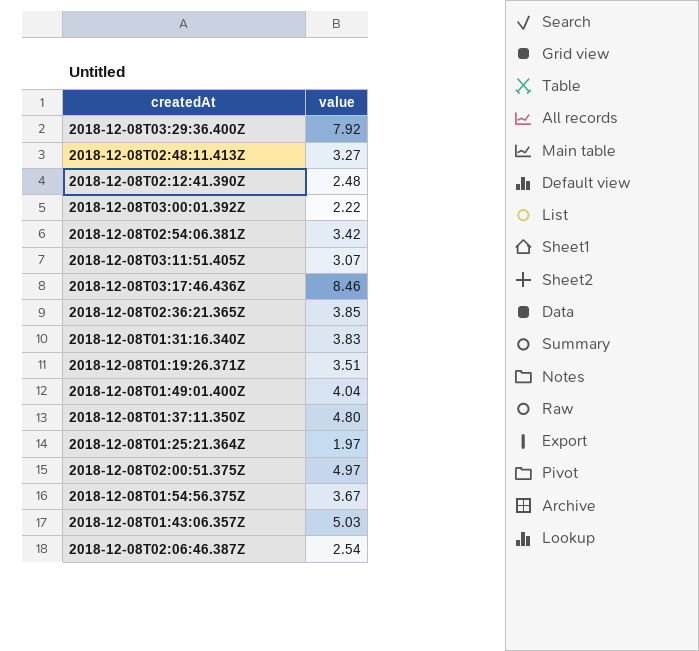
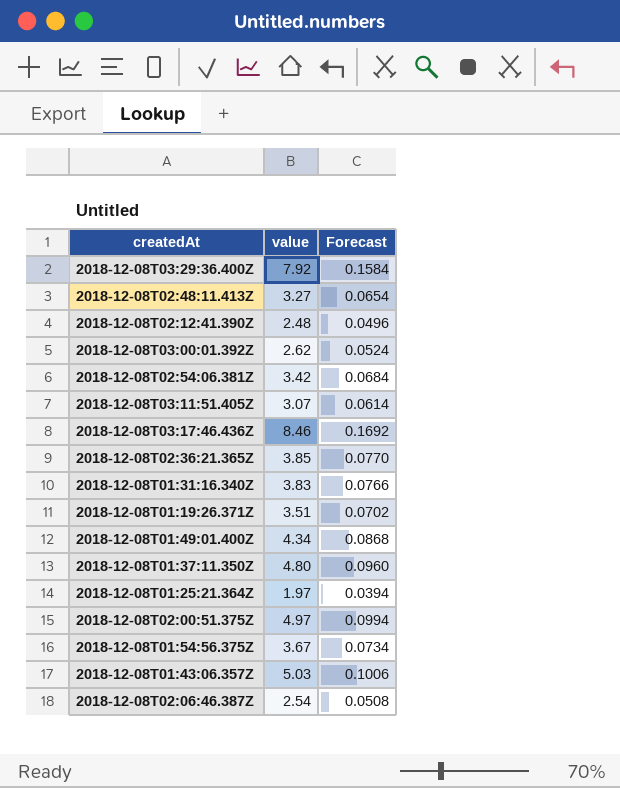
column Forecast | formula: none -> [value] * 0.02
2018-12-08T03:00:01.392Z | value: 2.22 -> 2.62
2018-12-08T01:49:01.400Z | value: 4.04 -> 4.34

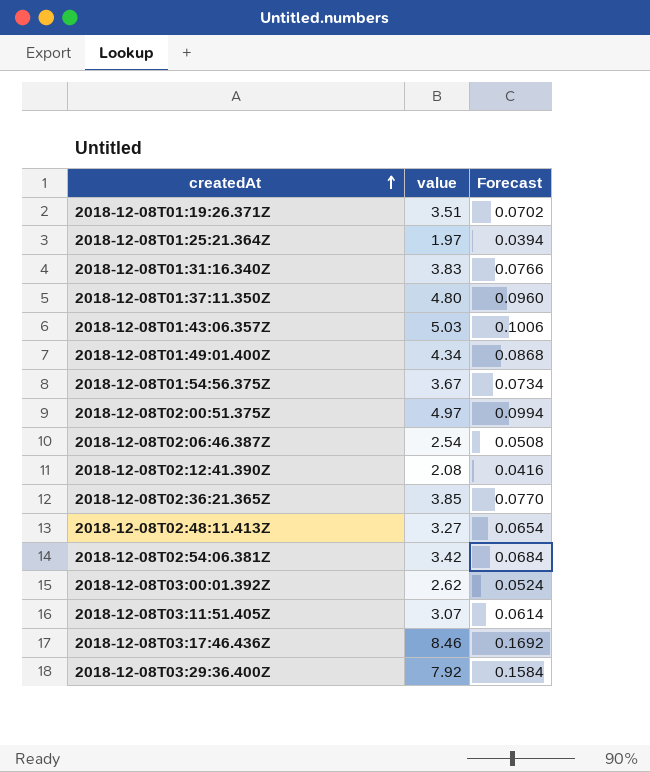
row order: none -> createdAt ascending
2018-12-08T02:12:41.390Z | value: 2.48 -> 2.08
2018-12-08T02:12:41.390Z | Forecast: 0.0496 -> 0.0416

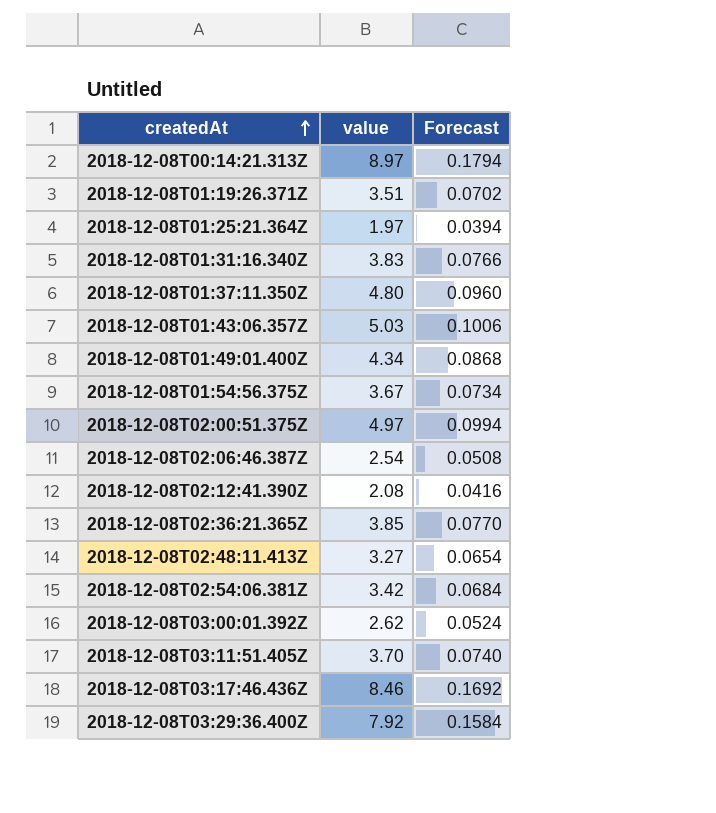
row 2018-12-08T00:14:21.313Z: none -> 8.97 | 0.1794
2018-12-08T03:11:51.405Z | value: 3.07 -> 3.70
2018-12-08T03:11:51.405Z | Forecast: 0.0614 -> 0.0740

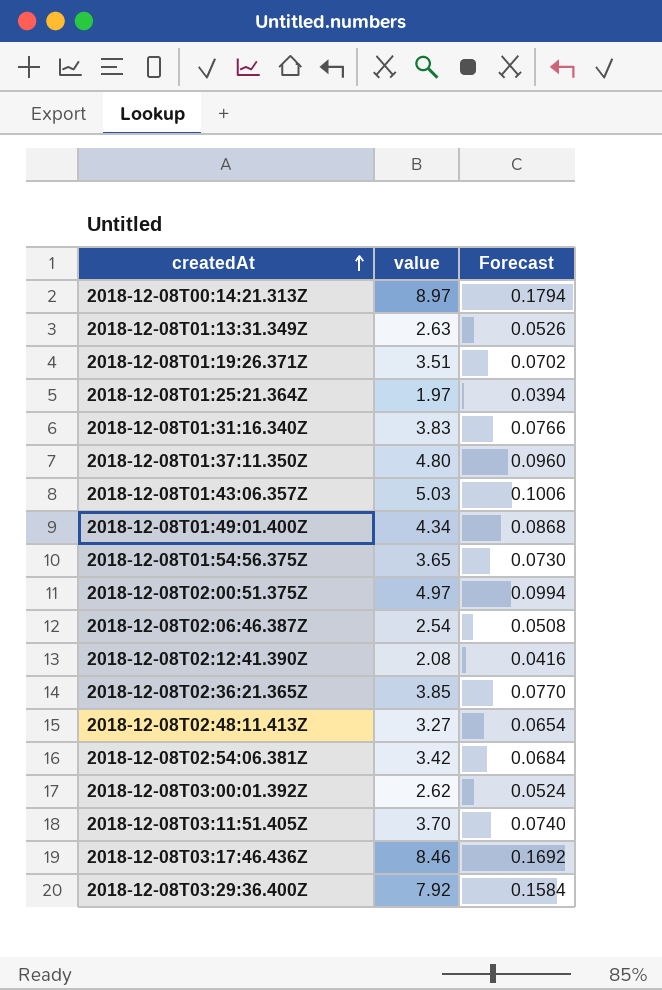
row 2018-12-08T01:13:31.349Z: none -> 2.63 | 0.0526
2018-12-08T01:54:56.375Z | value: 3.67 -> 3.65
2018-12-08T01:54:56.375Z | Forecast: 0.0734 -> 0.0730

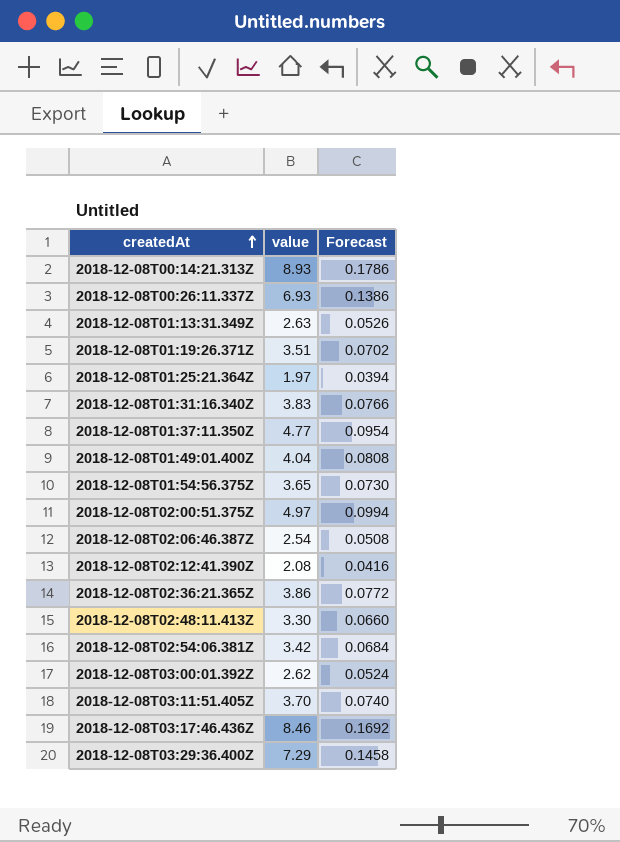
row 2018-12-08T01:43:06.357Z: 5.03 | 0.1006 -> none
2018-12-08T00:14:21.313Z | value: 8.97 -> 8.93
2018-12-08T00:14:21.313Z | Forecast: 0.1794 -> 0.1786
row 2018-12-08T00:26:11.337Z: none -> 6.93 | 0.1386
2018-12-08T01:37:11.350Z | value: 4.80 -> 4.77
2018-12-08T01:37:11.350Z | Forecast: 0.0960 -> 0.0954
2018-12-08T01:49:01.400Z | value: 4.34 -> 4.04
2018-12-08T01:49:01.400Z | Forecast: 0.0868 -> 0.0808
2018-12-08T02:36:21.365Z | value: 3.85 -> 3.86
2018-12-08T02:36:21.365Z | Forecast: 0.0770 -> 0.0772
2018-12-08T02:48:11.413Z | value: 3.27 -> 3.30
2018-12-08T02:48:11.413Z | Forecast: 0.0654 -> 0.0660
2018-12-08T03:29:36.400Z | value: 7.92 -> 7.29
2018-12-08T03:29:36.400Z | Forecast: 0.1584 -> 0.1458

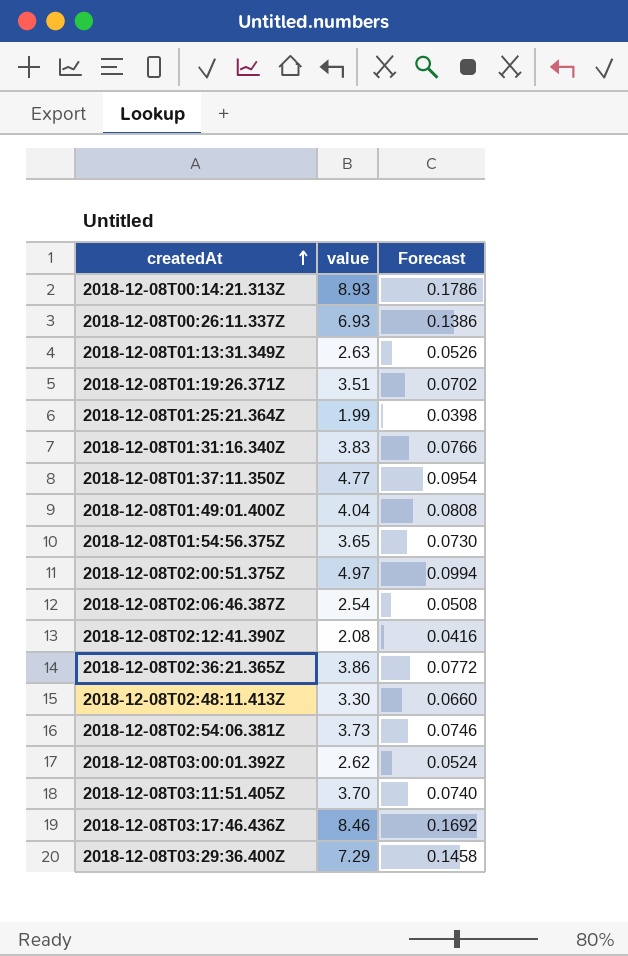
2018-12-08T01:25:21.364Z | value: 1.97 -> 1.99
2018-12-08T01:25:21.364Z | Forecast: 0.0394 -> 0.0398
2018-12-08T02:54:06.381Z | value: 3.42 -> 3.73
2018-12-08T02:54:06.381Z | Forecast: 0.0684 -> 0.0746

